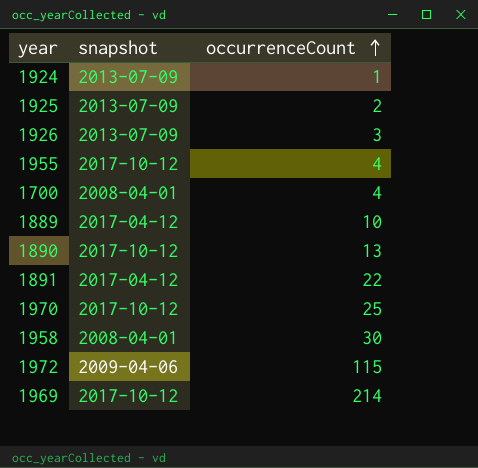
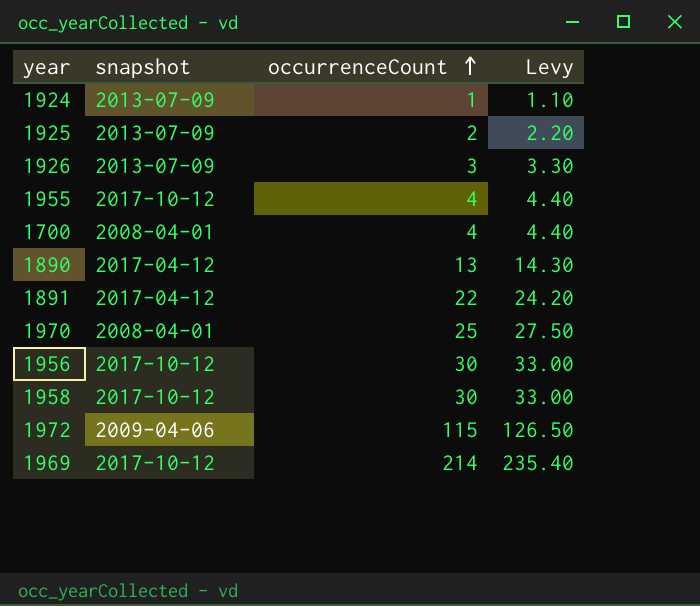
column Levy | formula: none -> [occurrenceCount] * 1.1
row 1889: 2017-04-12 | 10 -> none
1890 | snapshot: 2017-10-12 -> 2017-04-12
1970 | snapshot: 2017-10-12 -> 2008-04-01
row 1956: none -> 2017-10-12 | 30 | 33.00
1958 | snapshot: 2008-04-01 -> 2017-10-12

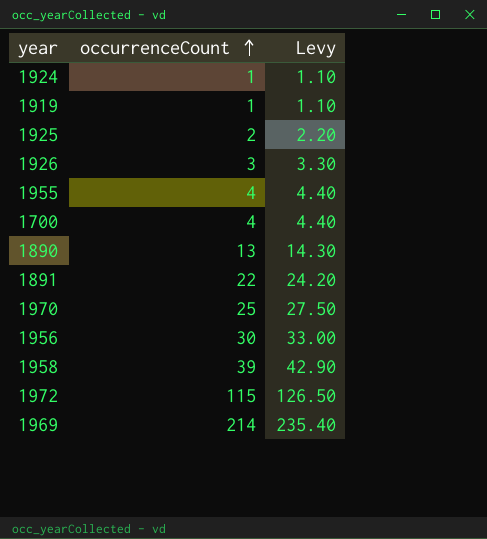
column snapshot | position: 2 -> none
row 1919: none -> 1 | 1.10
1958 | occurrenceCount: 30 -> 39
1958 | Levy: 33.00 -> 42.90

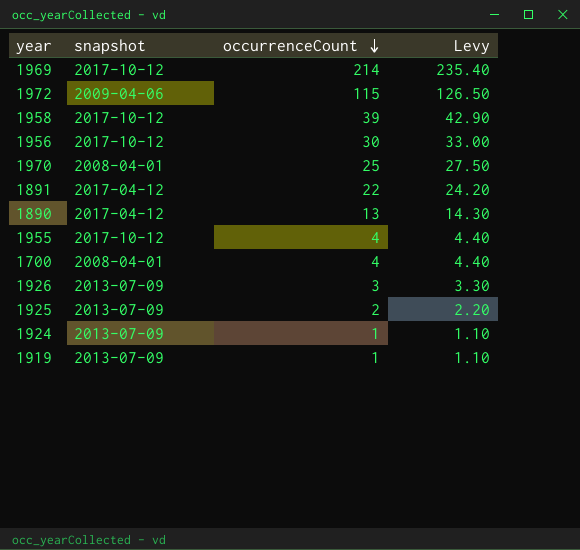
row order: occurrenceCount ascending -> occurrenceCount descending
column snapshot | position: none -> 2

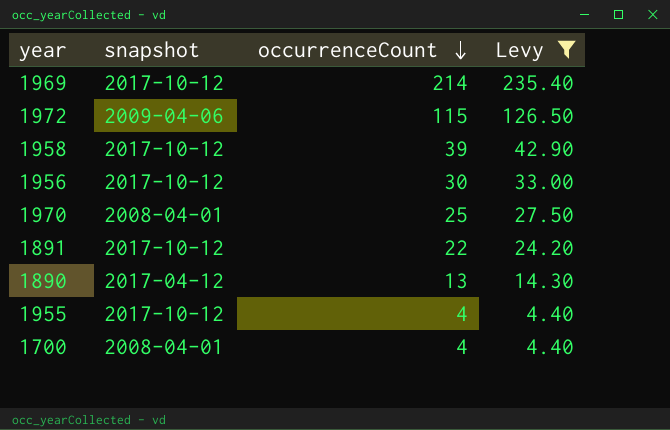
filter: none -> Levy >= 4.40
1891 | snapshot: 2017-04-12 -> 2017-10-12

